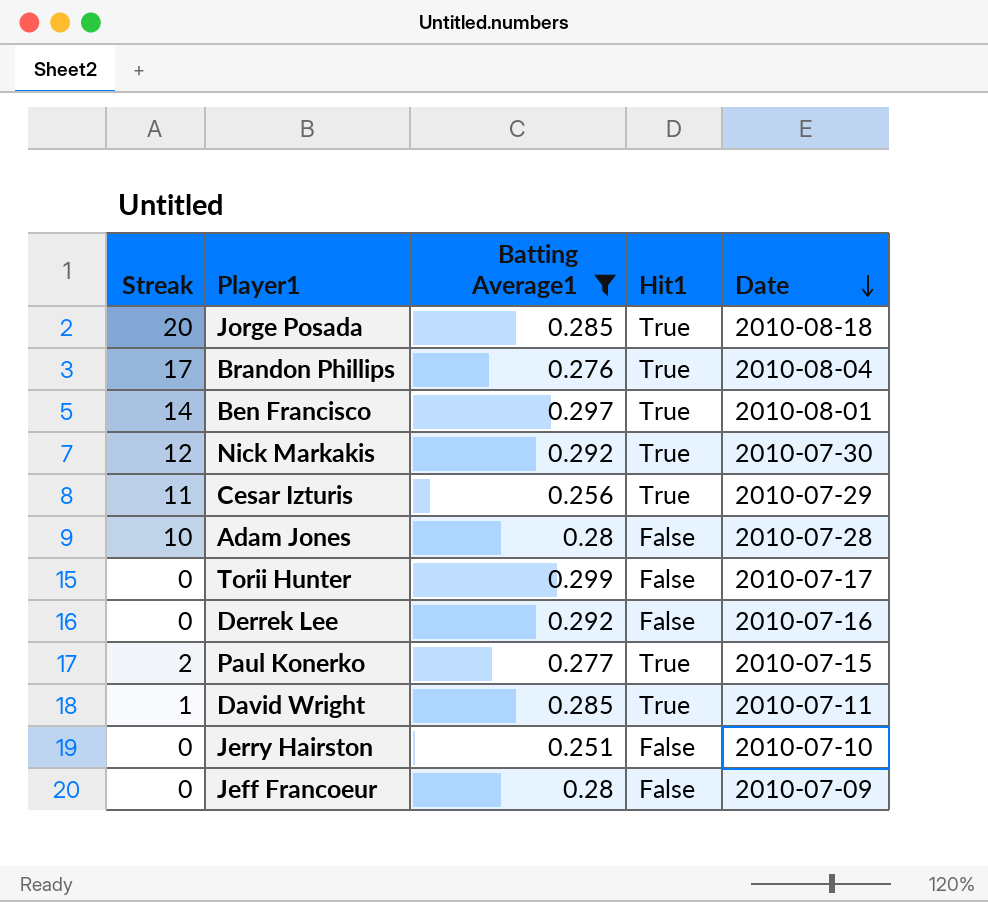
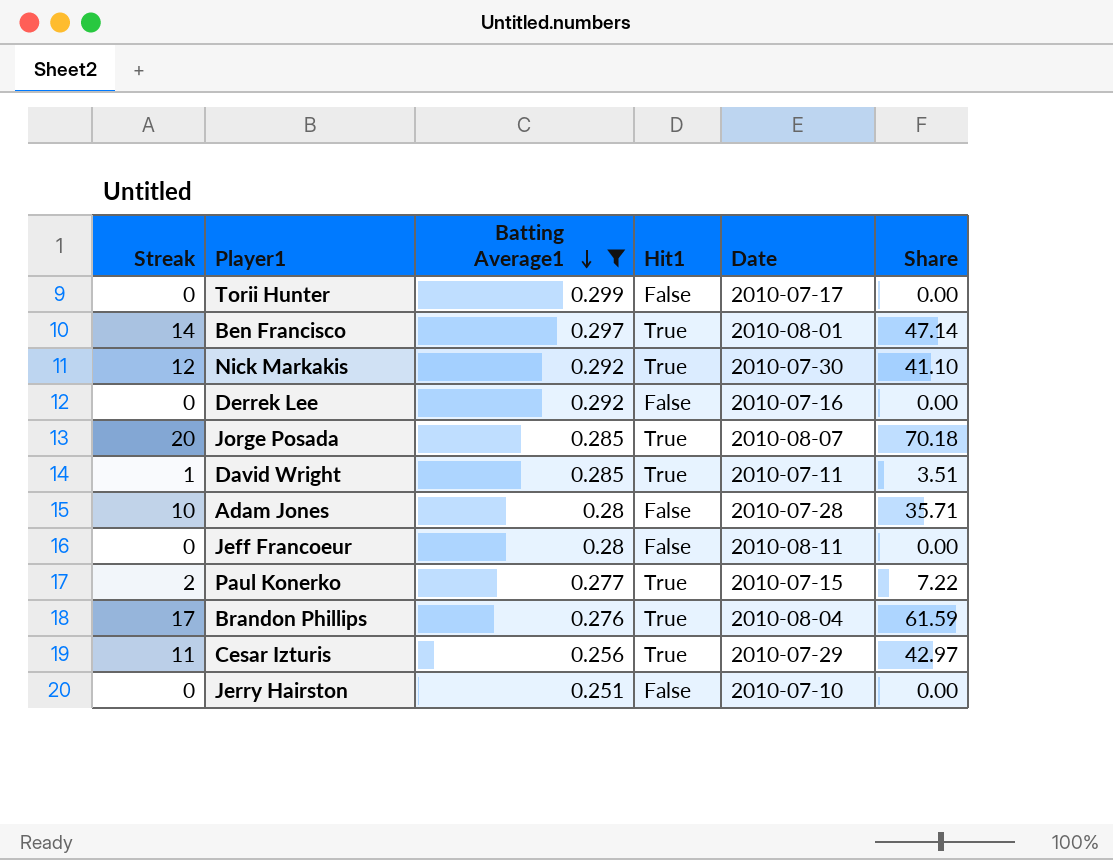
row order: Date descending -> Batting Average1 descending
column Share | formula: none -> [Streak] / [Batting Average1]
Jorge Posada | Date: 2010-08-18 -> 2010-08-07
Jeff Francoeur | Date: 2010-07-09 -> 2010-08-11

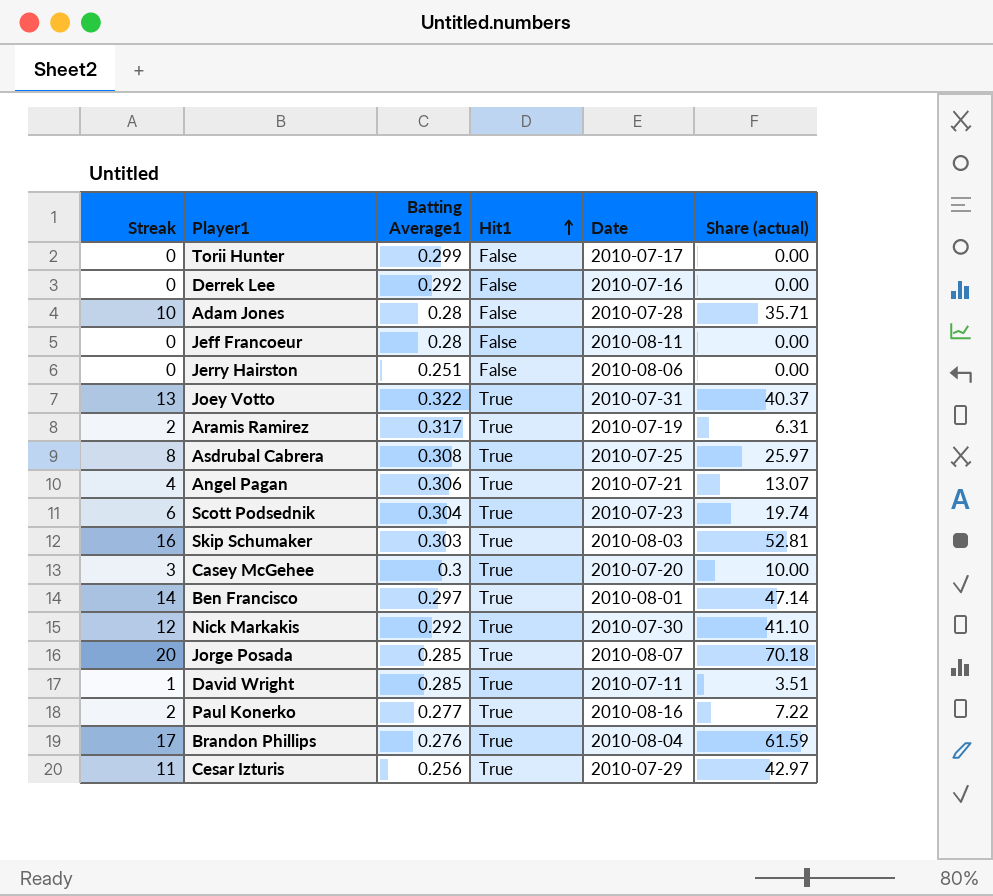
filter: Batting Average1 <= 0.299 -> none
row order: Batting Average1 descending -> Hit1 ascending
column name: Share -> Share (actual)
Jerry Hairston | Date: 2010-07-10 -> 2010-08-06
Paul Konerko | Date: 2010-07-15 -> 2010-08-16

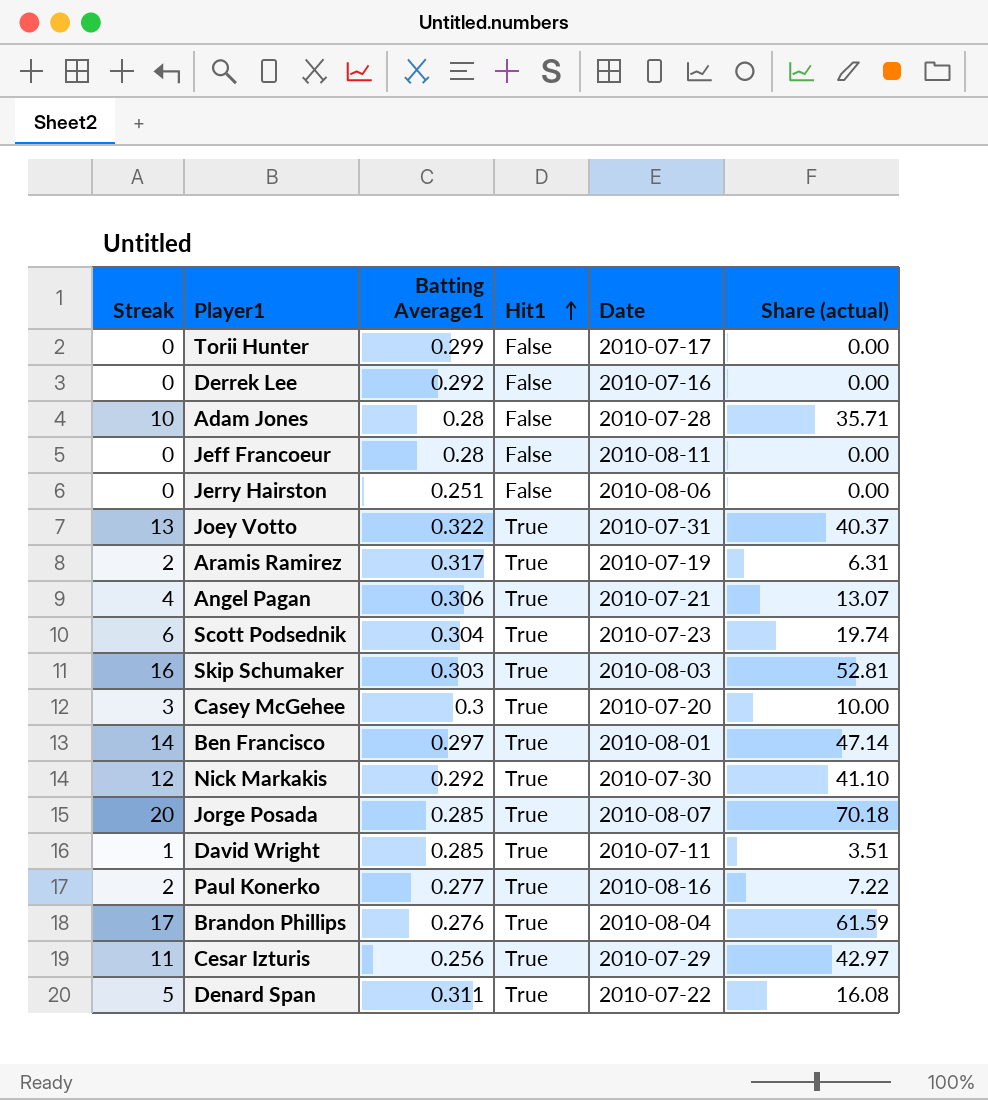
row Asdrubal Cabrera: 8 | 0.308 | True | 2010-07-25 | 25.97 -> none
row Denard Span: none -> 5 | 0.311 | True | 2010-07-22 | 16.08

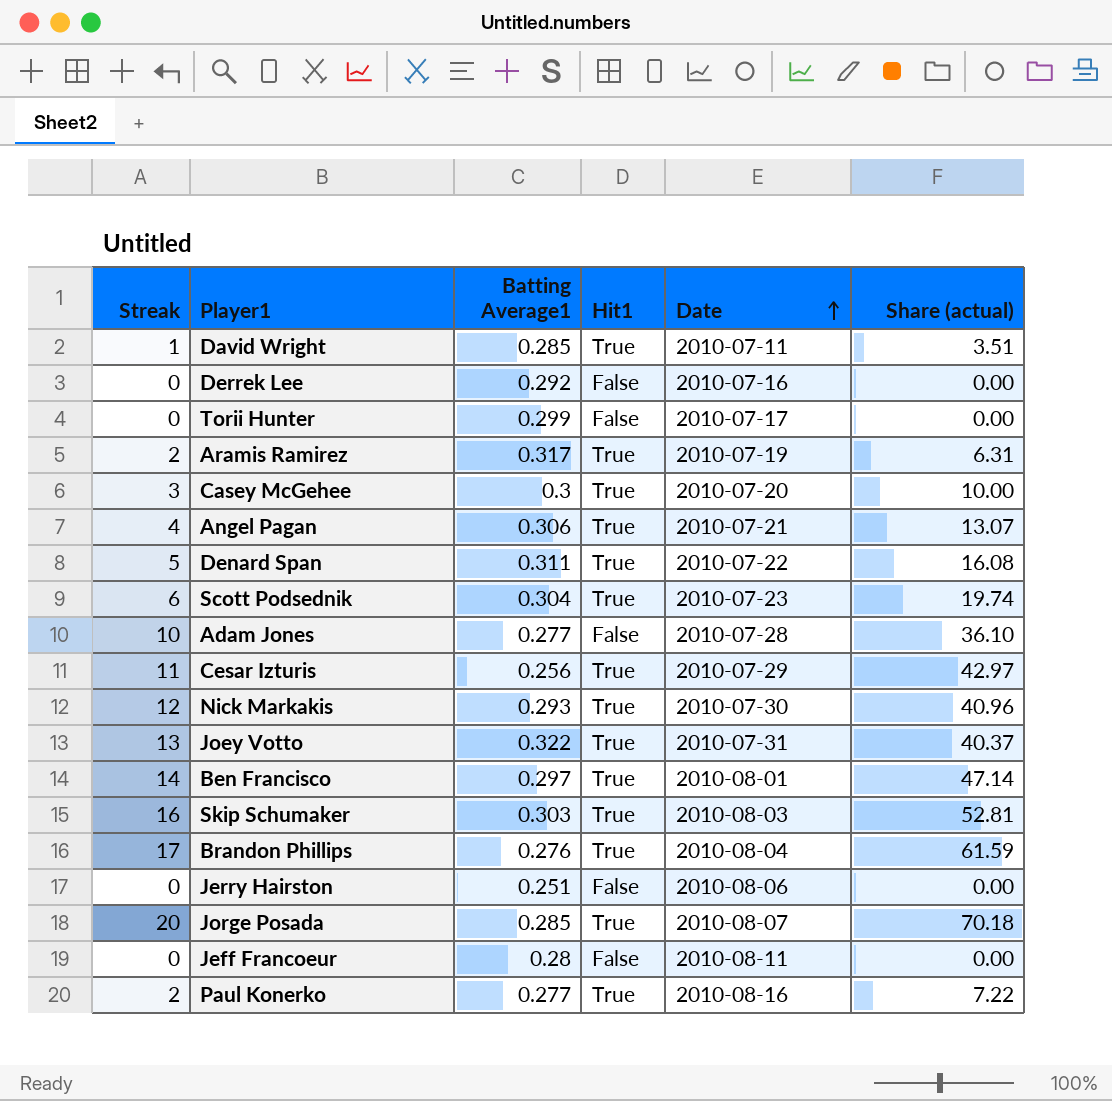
row order: Hit1 ascending -> Date ascending
Adam Jones | Batting Average1: 0.28 -> 0.277
Adam Jones | Share (actual): 35.71 -> 36.10
Nick Markakis | Batting Average1: 0.292 -> 0.293
Nick Markakis | Share (actual): 41.10 -> 40.96

